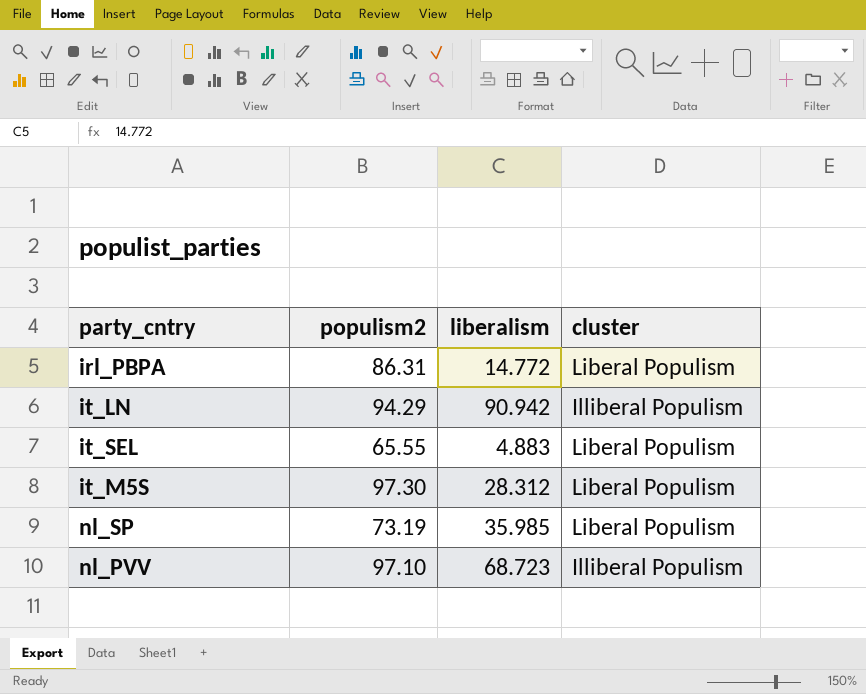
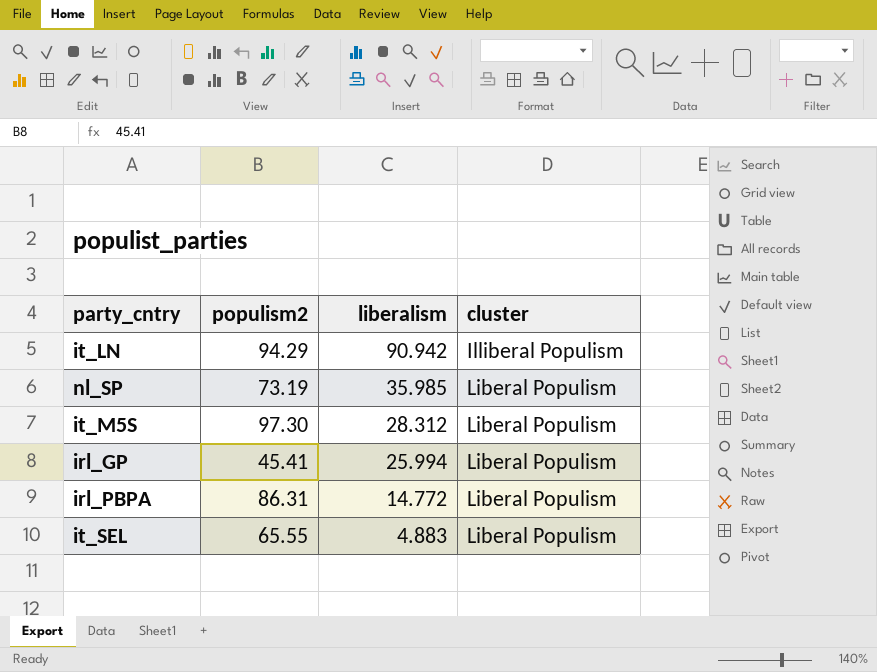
row order: none -> liberalism descending
row nl_PVV: 97.10 | 68.723 | Illiberal Populism -> none
row irl_GP: none -> 45.41 | 25.994 | Liberal Populism

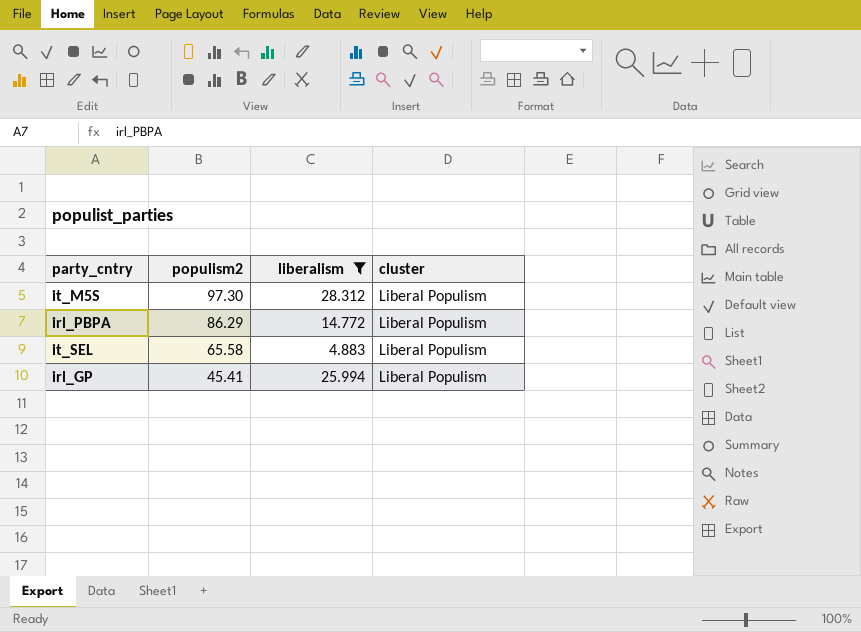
filter: none -> liberalism <= 28.312
row order: liberalism descending -> populism2 descending
irl_PBPA | populism2: 86.31 -> 86.29
it_SEL | populism2: 65.55 -> 65.58

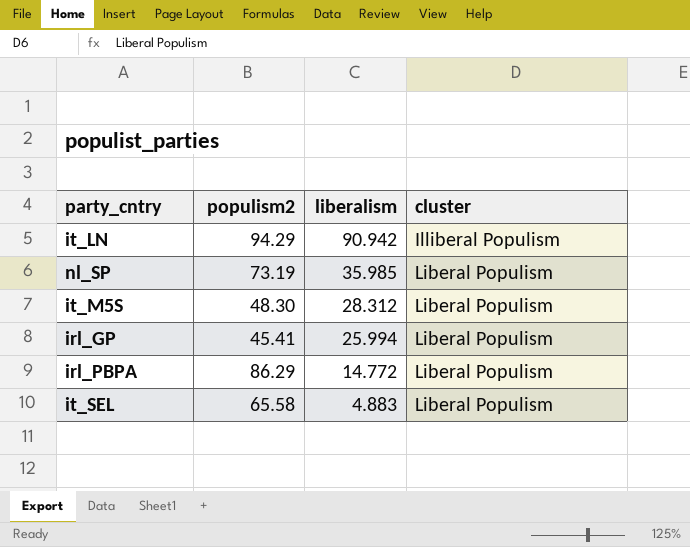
filter: liberalism <= 28.312 -> none
row order: populism2 descending -> liberalism descending
it_M5S | populism2: 97.30 -> 48.30

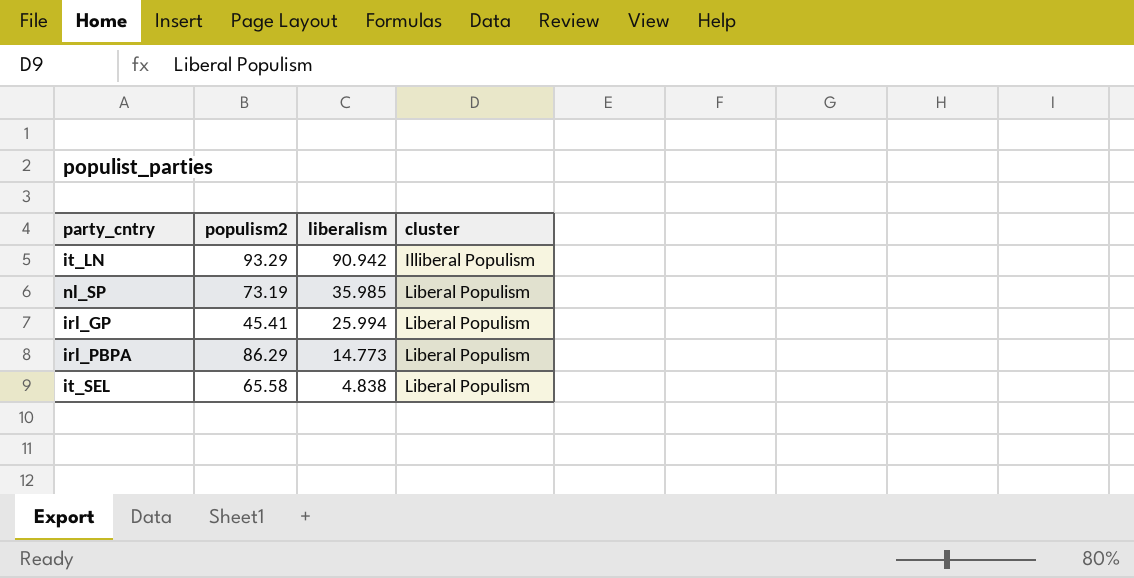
row it_M5S: 48.30 | 28.312 | Liberal Populism -> none
it_LN | populism2: 94.29 -> 93.29
irl_PBPA | liberalism: 14.772 -> 14.773
it_SEL | liberalism: 4.883 -> 4.838

